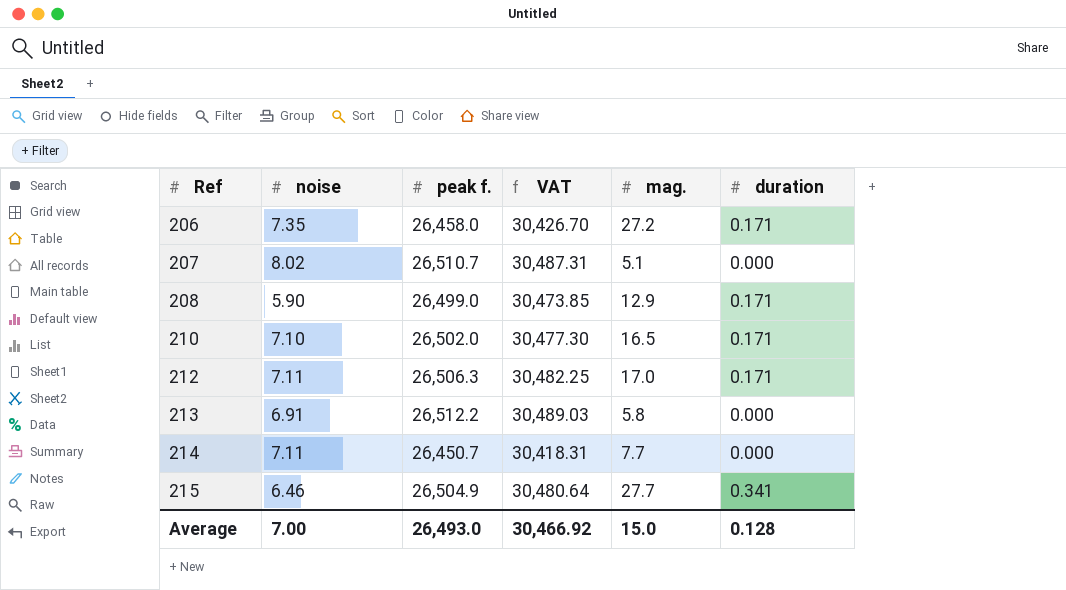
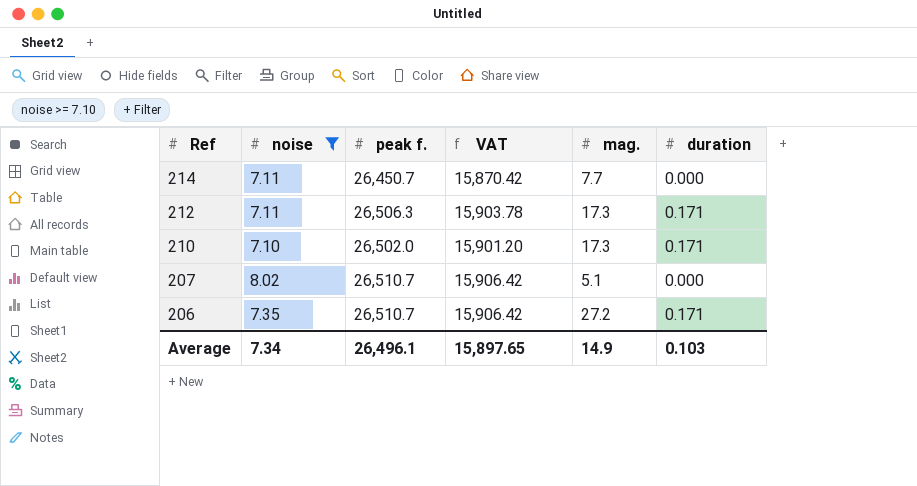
filter: none -> noise >= 7.10
row order: Ref ascending -> Ref descending
column VAT | formula: [peak f.] * 1.15 -> [peak f.] * 0.6
212 | mag.: 17.0 -> 17.3
210 | mag.: 16.5 -> 17.3
206 | peak f.: 26,458.0 -> 26,510.7
Average | noise: 7.00 -> 7.34
Average | peak f.: 26,493.0 -> 26,496.1
Average | VAT: 30,466.92 -> 15,897.65
Average | mag.: 15.0 -> 14.9
Average | duration: 0.128 -> 0.103

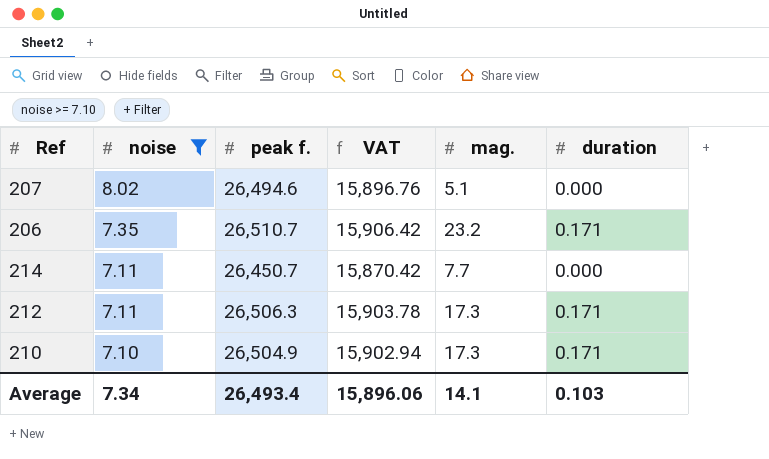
row order: Ref descending -> noise descending
207 | peak f.: 26,510.7 -> 26,494.6
207 | VAT: 15,906.42 -> 15,896.76
206 | mag.: 27.2 -> 23.2
210 | peak f.: 26,502.0 -> 26,504.9
210 | VAT: 15,901.20 -> 15,902.94
Average | peak f.: 26,496.1 -> 26,493.4
Average | VAT: 15,897.65 -> 15,896.06
Average | mag.: 14.9 -> 14.1

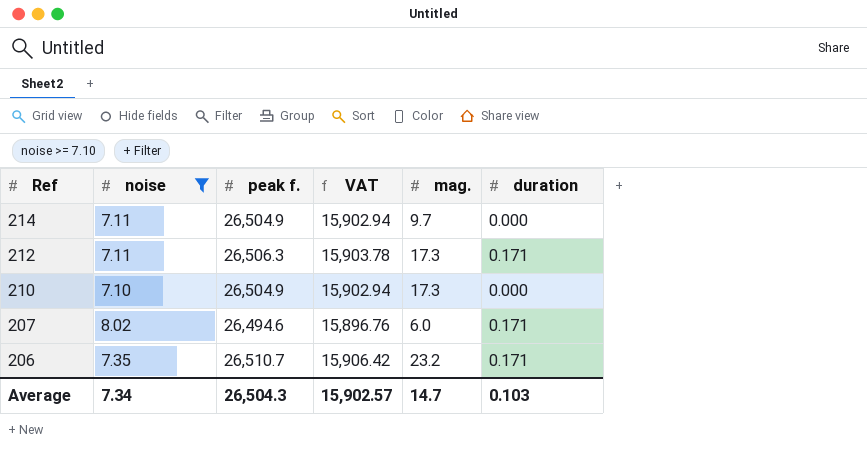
row order: noise descending -> Ref descending
214 | peak f.: 26,450.7 -> 26,504.9
214 | VAT: 15,870.42 -> 15,902.94
214 | mag.: 7.7 -> 9.7
210 | duration: 0.171 -> 0.000
207 | mag.: 5.1 -> 6.0
207 | duration: 0.000 -> 0.171
Average | peak f.: 26,493.4 -> 26,504.3
Average | VAT: 15,896.06 -> 15,902.57
Average | mag.: 14.1 -> 14.7

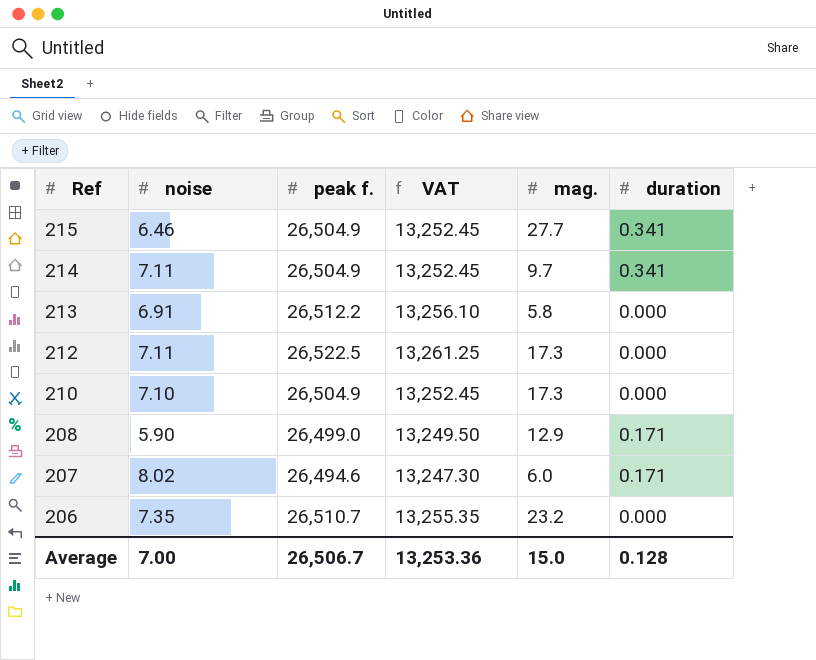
filter: noise >= 7.10 -> none
column VAT | formula: [peak f.] * 0.6 -> [peak f.] * 0.5
214 | duration: 0.000 -> 0.341
212 | peak f.: 26,506.3 -> 26,522.5
212 | duration: 0.171 -> 0.000
206 | duration: 0.171 -> 0.000
Average | noise: 7.34 -> 7.00
Average | peak f.: 26,504.3 -> 26,506.7
Average | VAT: 15,902.57 -> 13,253.36
Average | mag.: 14.7 -> 15.0
Average | duration: 0.103 -> 0.128

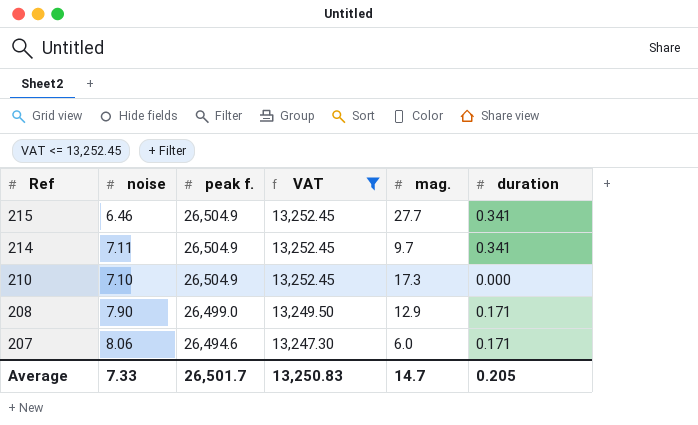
filter: none -> VAT <= 13,252.45
208 | noise: 5.90 -> 7.90
207 | noise: 8.02 -> 8.06
Average | noise: 7.00 -> 7.33
Average | peak f.: 26,506.7 -> 26,501.7
Average | VAT: 13,253.36 -> 13,250.83
Average | mag.: 15.0 -> 14.7
Average | duration: 0.128 -> 0.205

